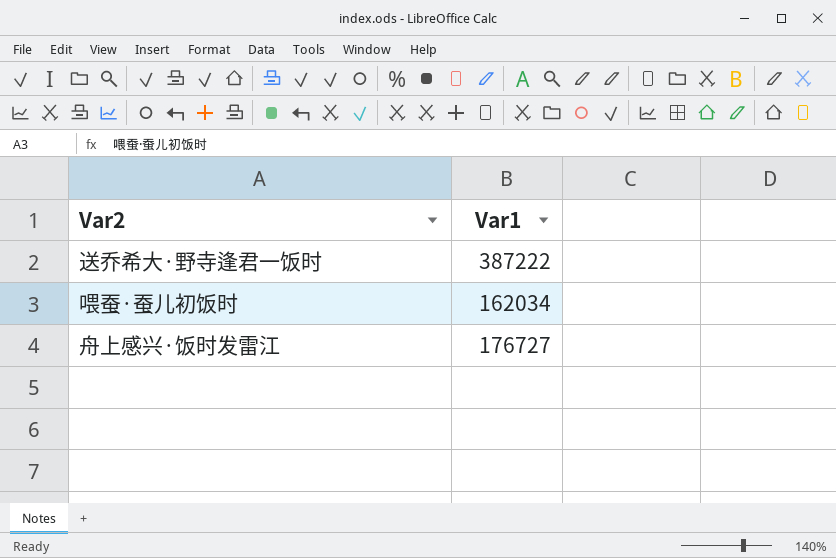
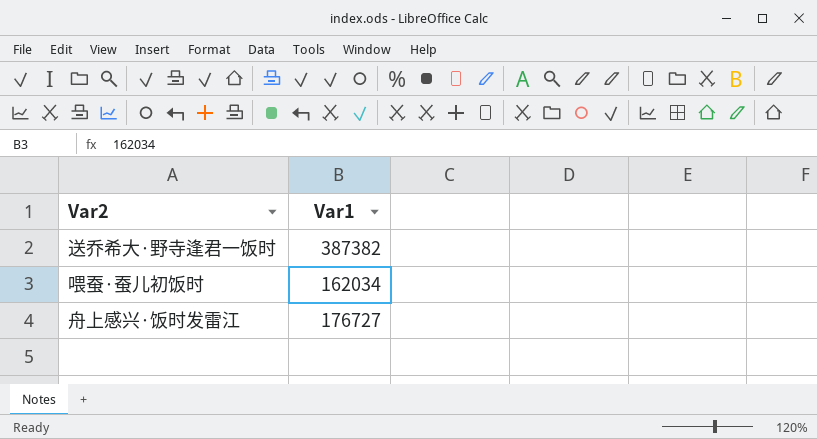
送乔希大·野寺逢君一饭时 | Var1: 387222 -> 387382

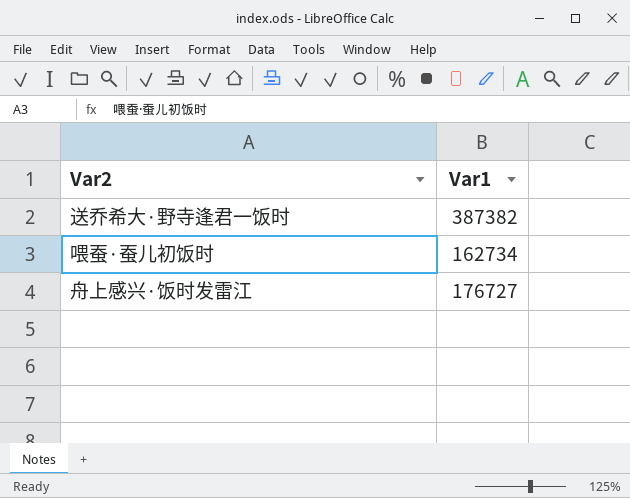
喂蚕·蚕儿初饭时 | Var1: 162034 -> 162734

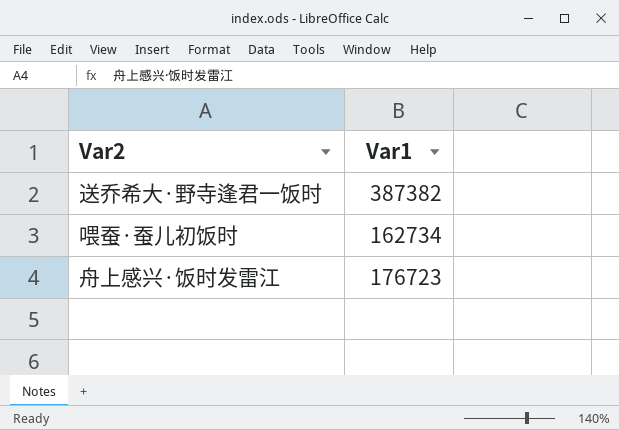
舟上感兴·饭时发雷江 | Var1: 176727 -> 176723

